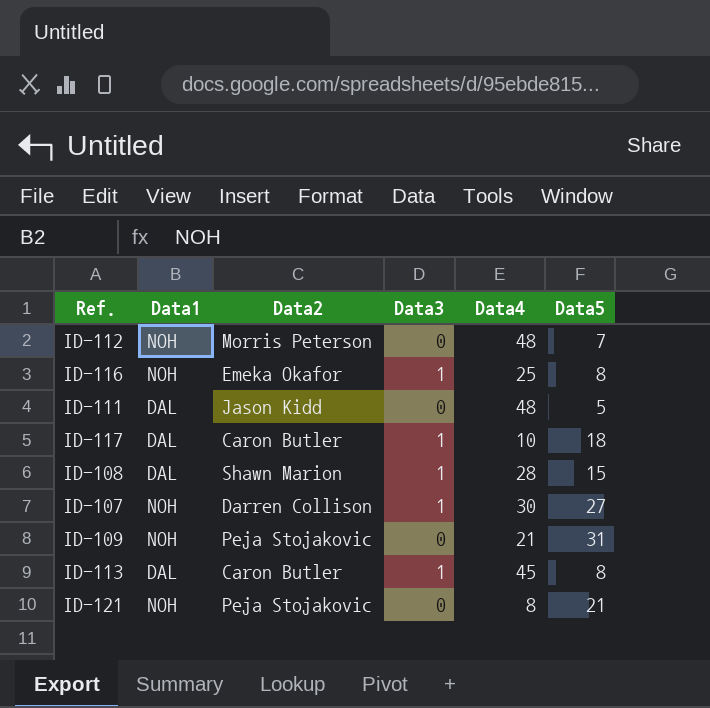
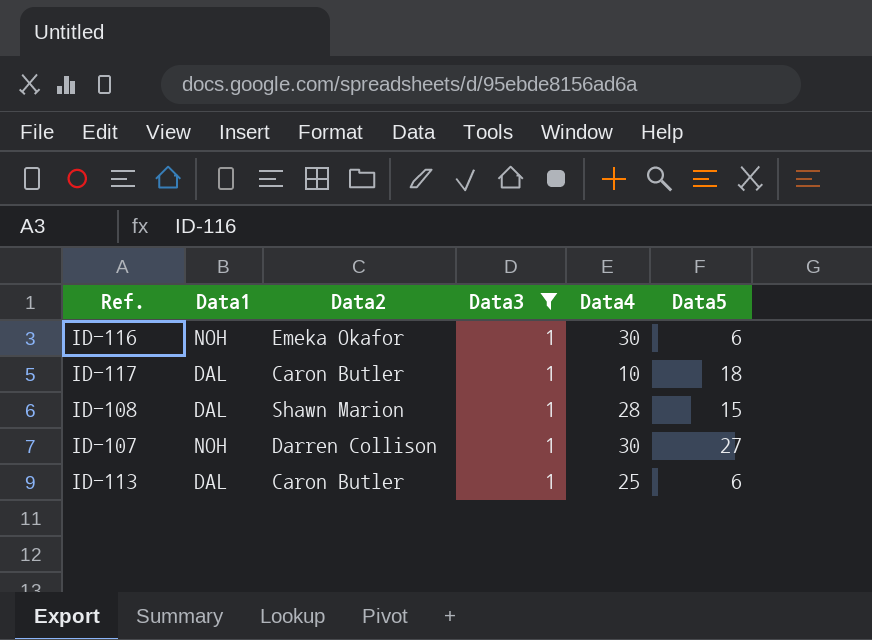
filter: none -> Data3 = 1
ID-116 | Data4: 25 -> 30
ID-116 | Data5: 8 -> 6
ID-113 | Data4: 45 -> 25
ID-113 | Data5: 8 -> 6

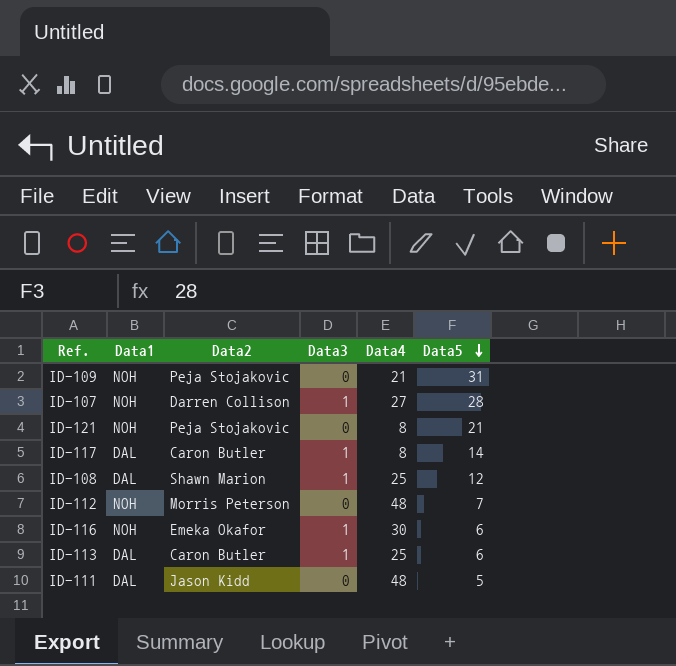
filter: Data3 = 1 -> none
row order: none -> Data5 descending
ID-107 | Data4: 30 -> 27
ID-107 | Data5: 27 -> 28
ID-117 | Data4: 10 -> 8
ID-117 | Data5: 18 -> 14
ID-108 | Data4: 28 -> 25
ID-108 | Data5: 15 -> 12

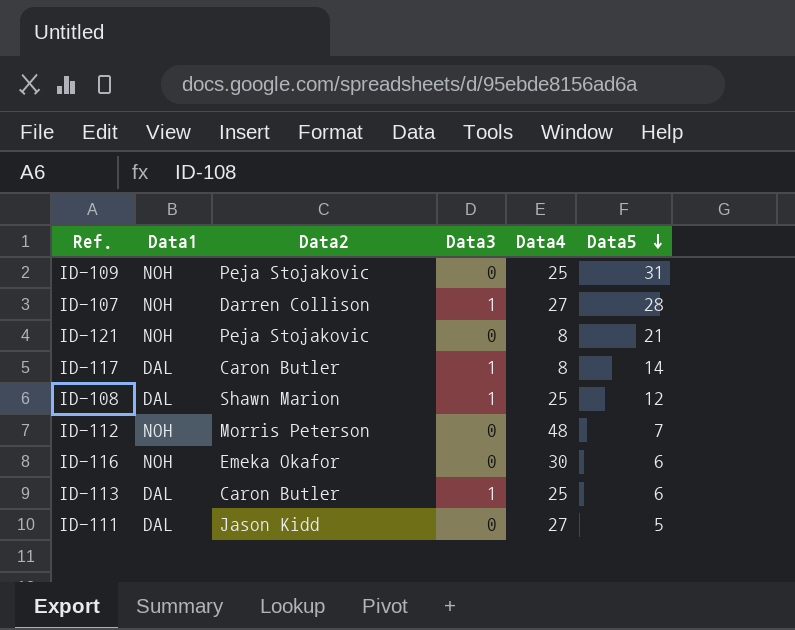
ID-109 | Data4: 21 -> 25
ID-116 | Data3: 1 -> 0
ID-111 | Data4: 48 -> 27

